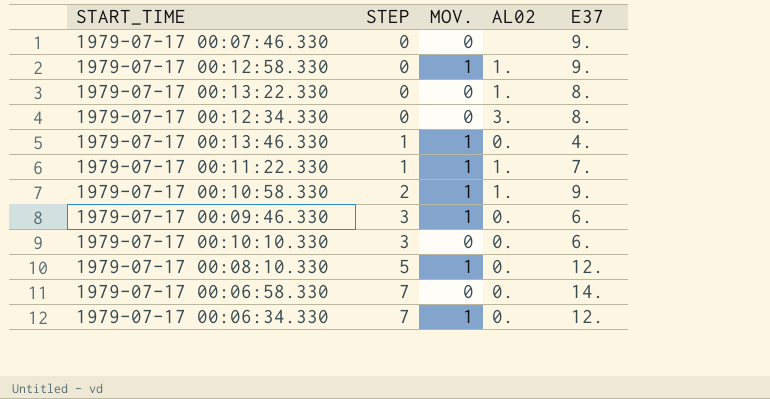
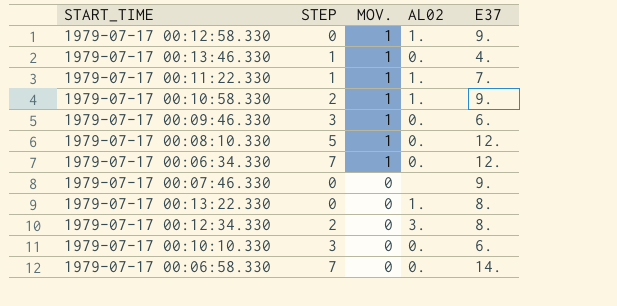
row order: STEP ascending -> MOV. descending
1979-07-17 00:12:34.330 | STEP: 0 -> 2

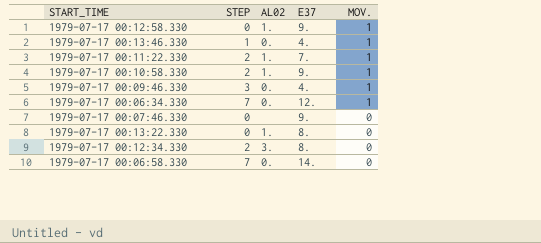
column MOV. | position: 3 -> 5
row 1979-07-17 00:08:10.330: 5 | 1 | 0. | 12. -> none
row 1979-07-17 00:10:10.330: 3 | 0 | 0. | 6. -> none
1979-07-17 00:11:22.330 | STEP: 1 -> 2
1979-07-17 00:09:46.330 | E37: 6. -> 4.

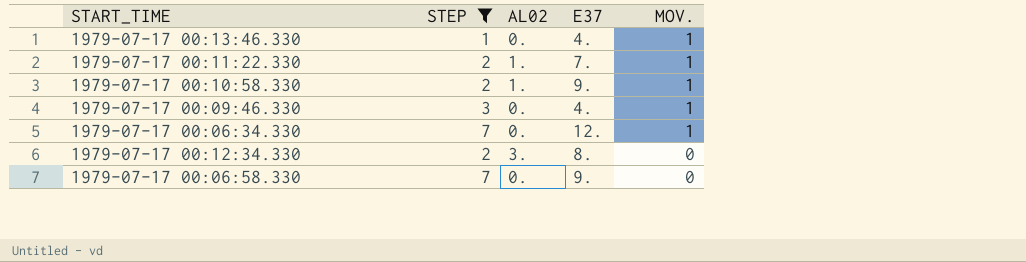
filter: none -> STEP != 0
1979-07-17 00:06:58.330 | E37: 14. -> 9.

